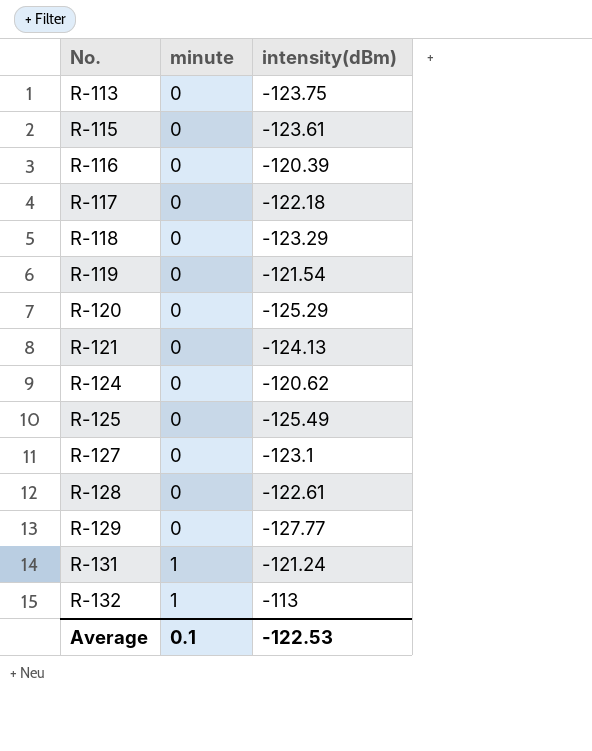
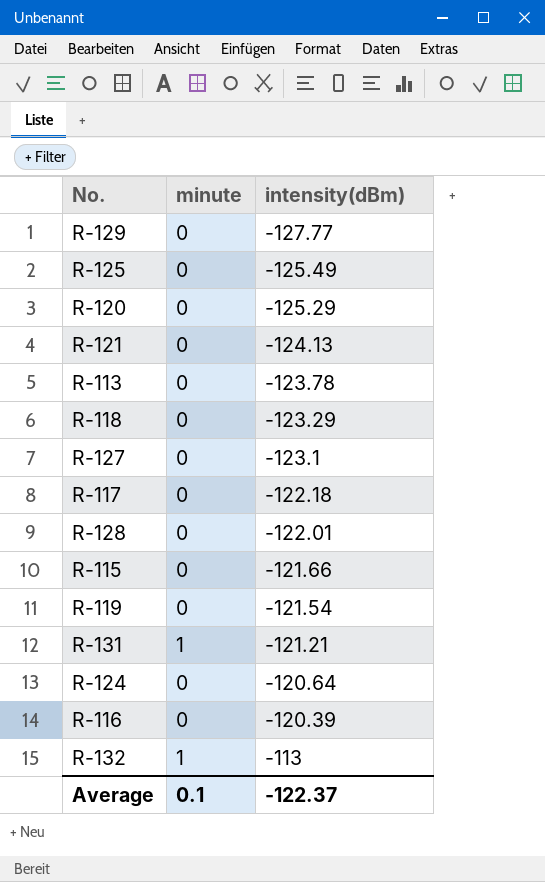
row order: No. ascending -> intensity(dBm) ascending
R-113 | intensity(dBm): -123.75 -> -123.78
R-128 | intensity(dBm): -122.61 -> -122.01
R-115 | intensity(dBm): -123.61 -> -121.66
R-131 | intensity(dBm): -121.24 -> -121.21
R-124 | intensity(dBm): -120.62 -> -120.64
Average | intensity(dBm): -122.53 -> -122.37

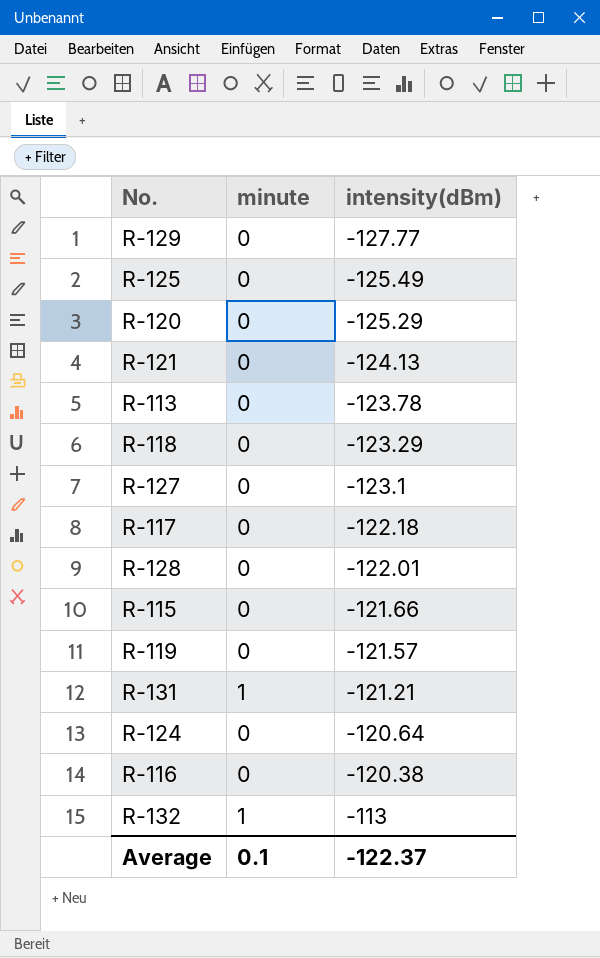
R-119 | intensity(dBm): -121.54 -> -121.57
R-116 | intensity(dBm): -120.39 -> -120.38

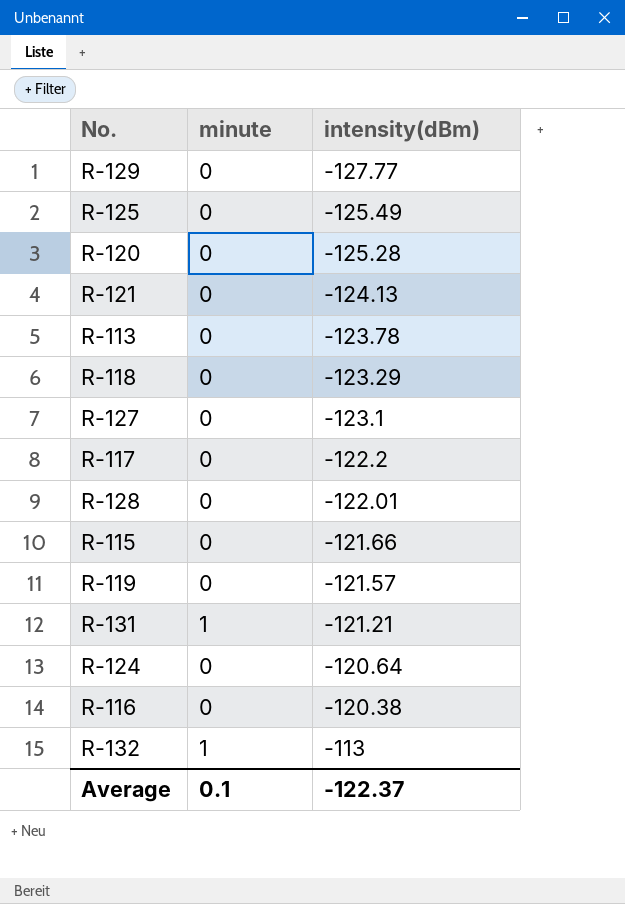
R-120 | intensity(dBm): -125.29 -> -125.28
R-117 | intensity(dBm): -122.18 -> -122.2

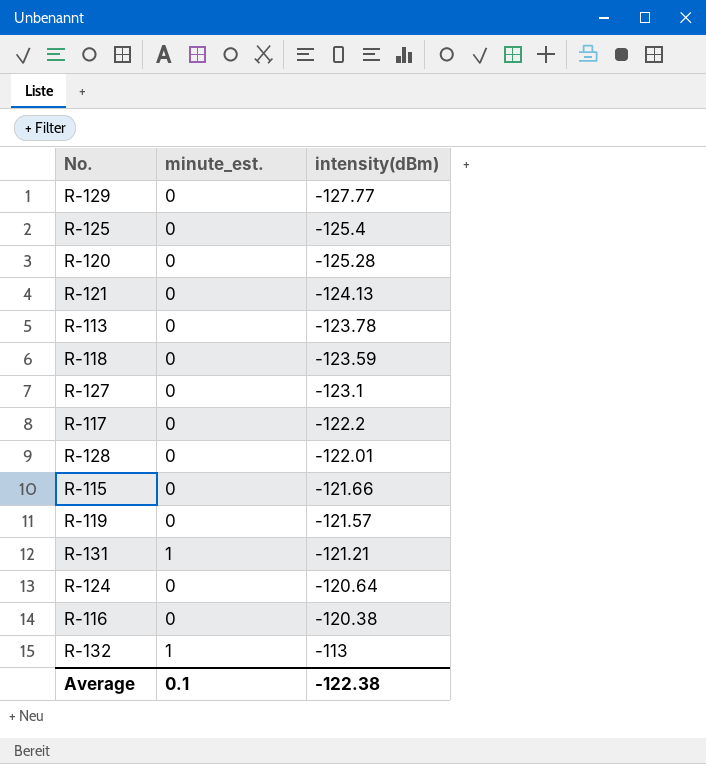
column name: minute -> minute_est.
R-125 | intensity(dBm): -125.49 -> -125.4
R-118 | intensity(dBm): -123.29 -> -123.59
Average | intensity(dBm): -122.37 -> -122.38

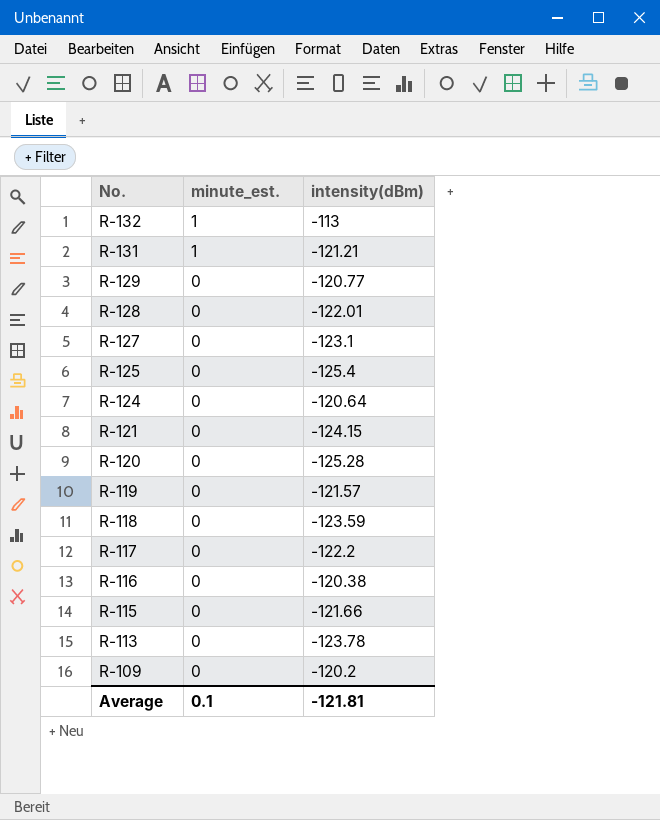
row order: intensity(dBm) ascending -> No. descending
R-129 | intensity(dBm): -127.77 -> -120.77
R-121 | intensity(dBm): -124.13 -> -124.15
row R-109: none -> 0 | -120.2
Average | intensity(dBm): -122.38 -> -121.81

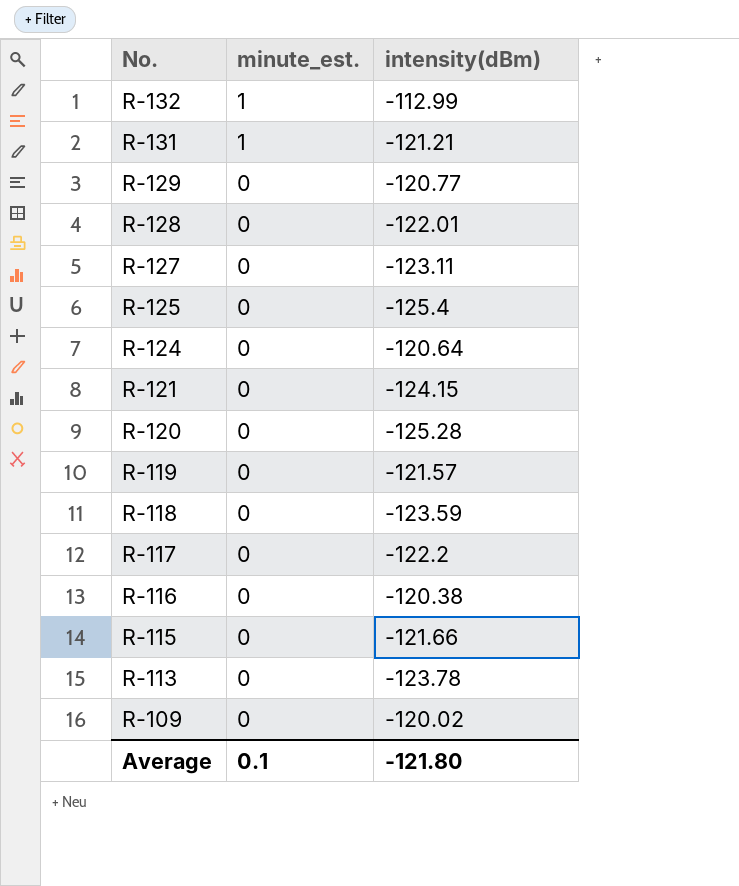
R-132 | intensity(dBm): -113 -> -112.99
R-127 | intensity(dBm): -123.1 -> -123.11
R-109 | intensity(dBm): -120.2 -> -120.02
Average | intensity(dBm): -121.81 -> -121.80

